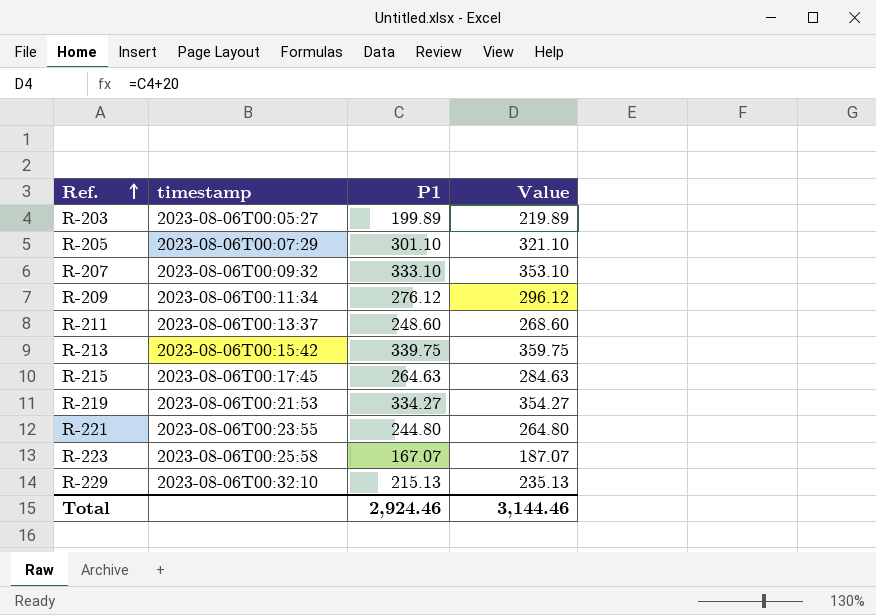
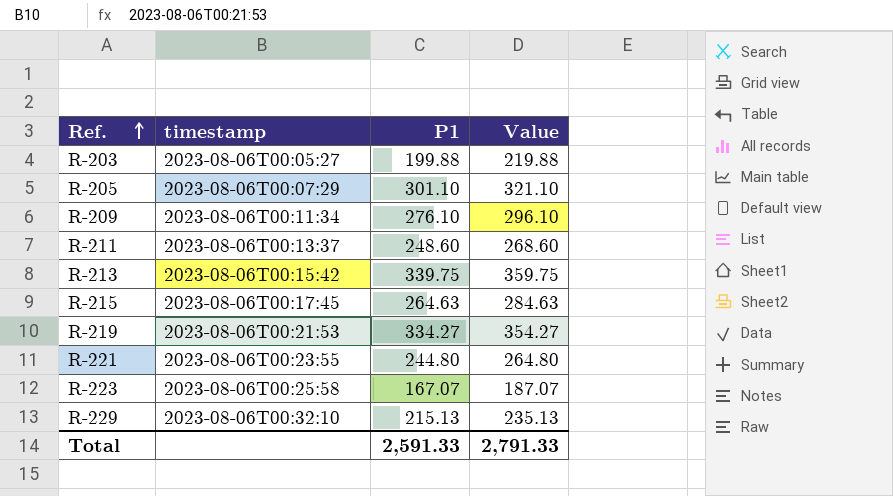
row R-207: 2023-08-06T00:09:32 | 333.10 | 353.10 -> none
R-203 | P1: 199.89 -> 199.88
R-203 | Value: 219.89 -> 219.88
R-209 | P1: 276.12 -> 276.10
R-209 | Value: 296.12 -> 296.10
Total | P1: 2,924.46 -> 2,591.33
Total | Value: 3,144.46 -> 2,791.33

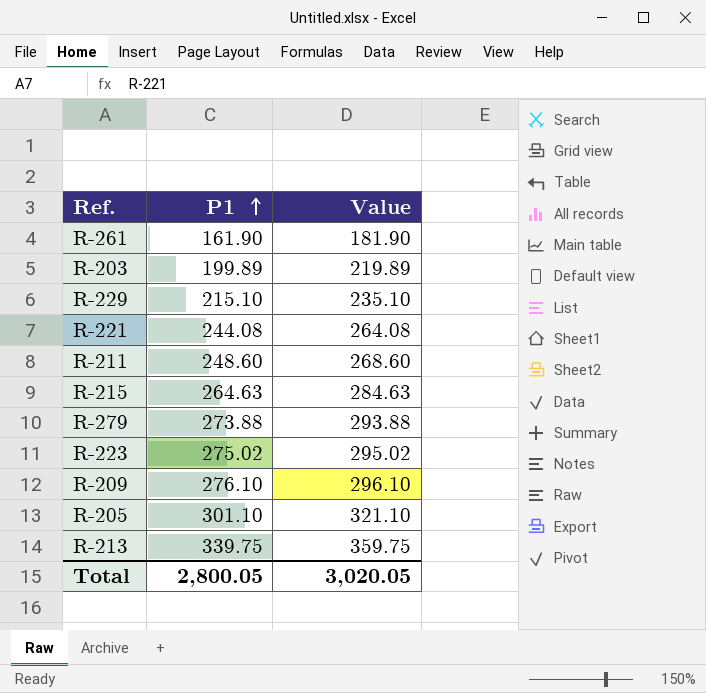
row order: Ref. ascending -> P1 ascending
column timestamp | position: 2 -> none
row R-219: 2023-08-06T00:21:53 | 334.27 | 354.27 -> none
row R-261: none -> 161.90 | 181.90
R-203 | P1: 199.88 -> 199.89
R-203 | Value: 219.88 -> 219.89
R-229 | P1: 215.13 -> 215.10
R-229 | Value: 235.13 -> 235.10
R-221 | P1: 244.80 -> 244.08
R-221 | Value: 264.80 -> 264.08
row R-279: none -> 273.88 | 293.88
R-223 | P1: 167.07 -> 275.02
R-223 | Value: 187.07 -> 295.02
Total | P1: 2,591.33 -> 2,800.05
Total | Value: 2,791.33 -> 3,020.05

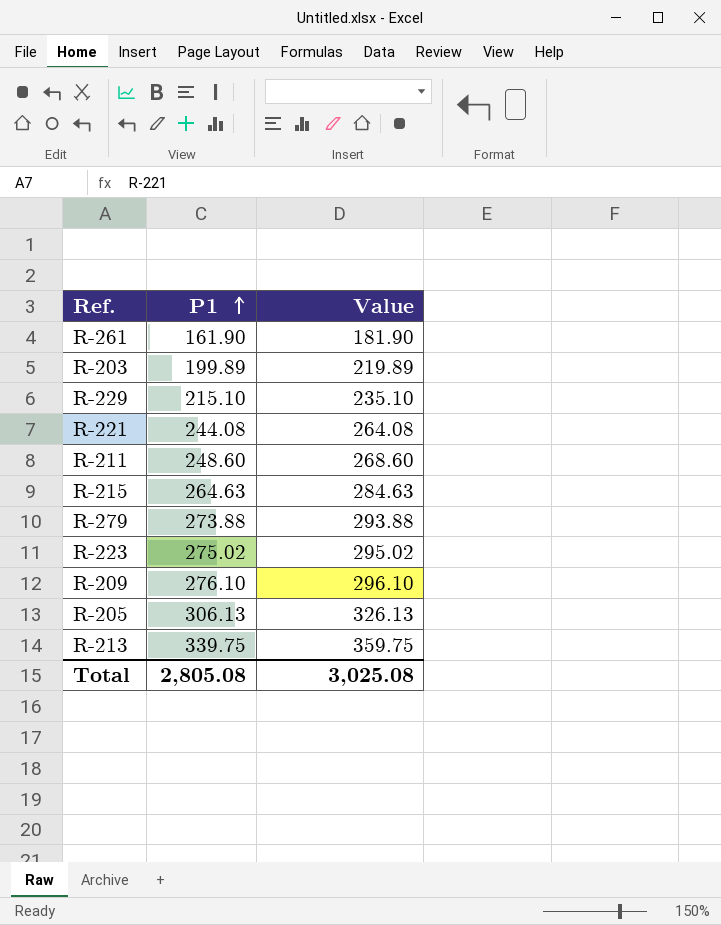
R-205 | P1: 301.10 -> 306.13
R-205 | Value: 321.10 -> 326.13
Total | P1: 2,800.05 -> 2,805.08
Total | Value: 3,020.05 -> 3,025.08

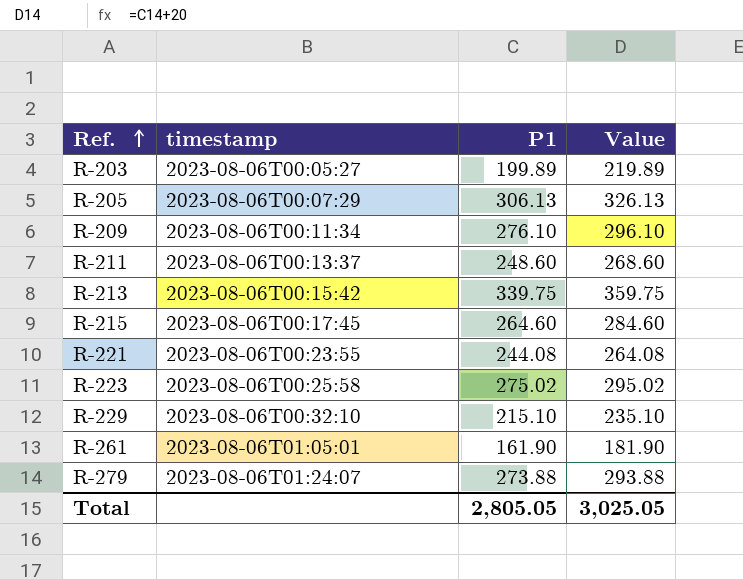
row order: P1 ascending -> Ref. ascending
column timestamp | position: none -> 2
R-215 | P1: 264.63 -> 264.60
R-215 | Value: 284.63 -> 284.60
Total | P1: 2,805.08 -> 2,805.05
Total | Value: 3,025.08 -> 3,025.05

